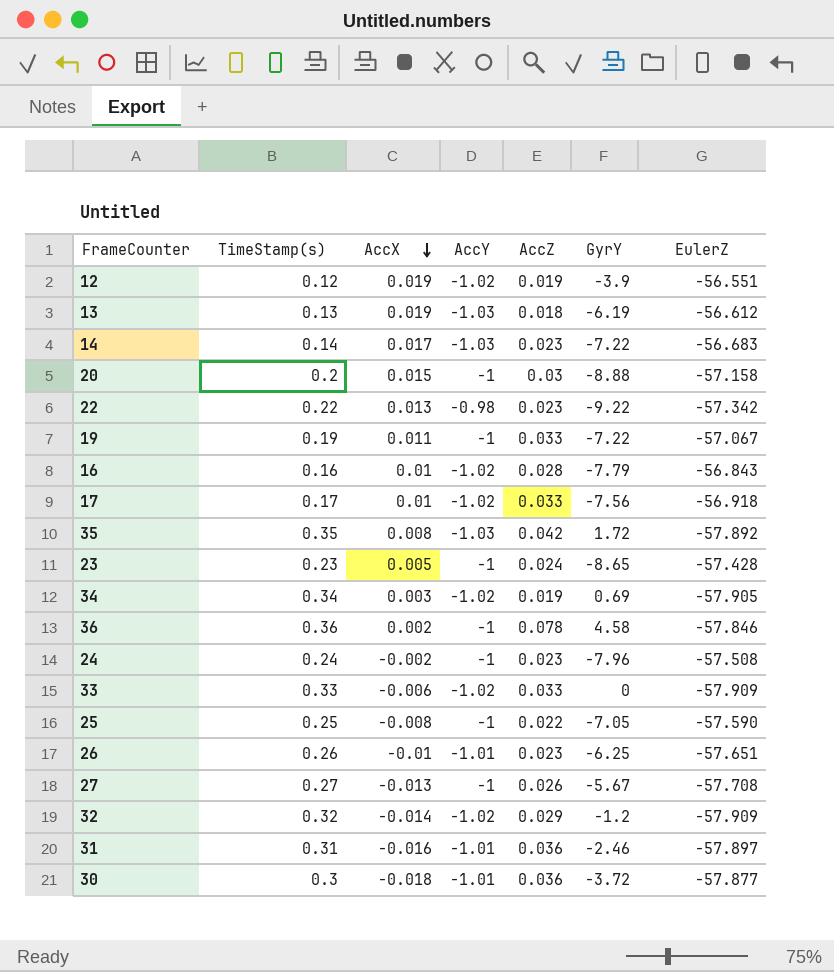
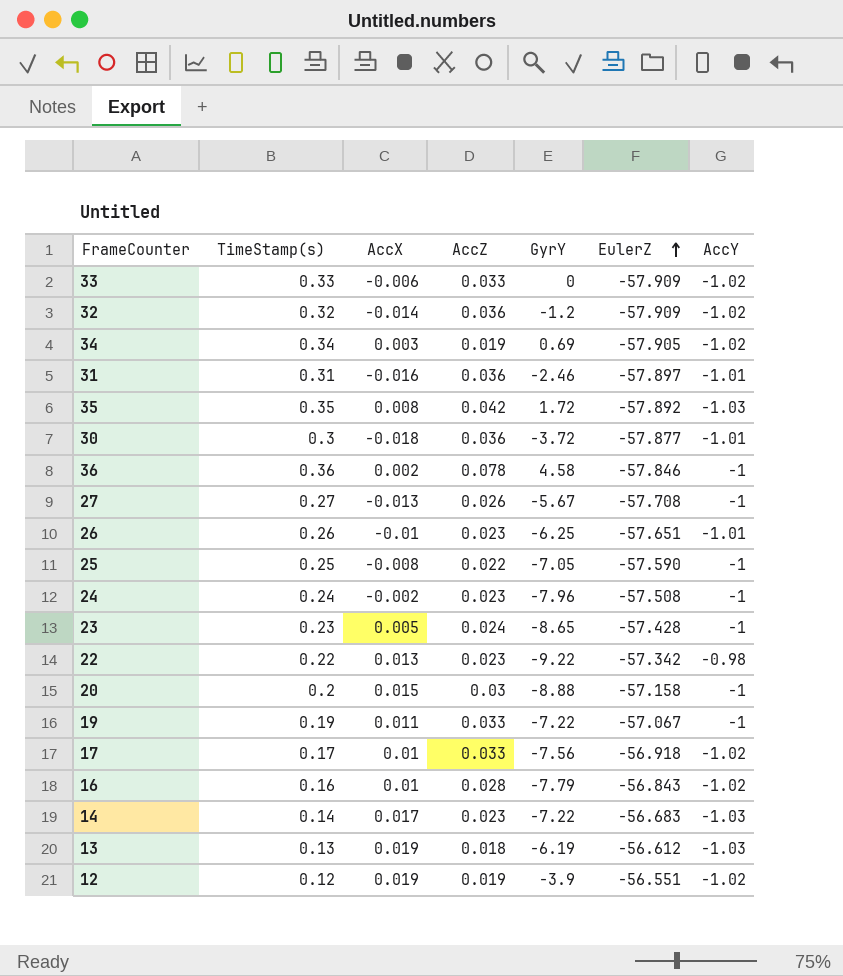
row order: AccX descending -> EulerZ ascending
column AccY | position: 4 -> 7
32 | AccZ: 0.029 -> 0.036

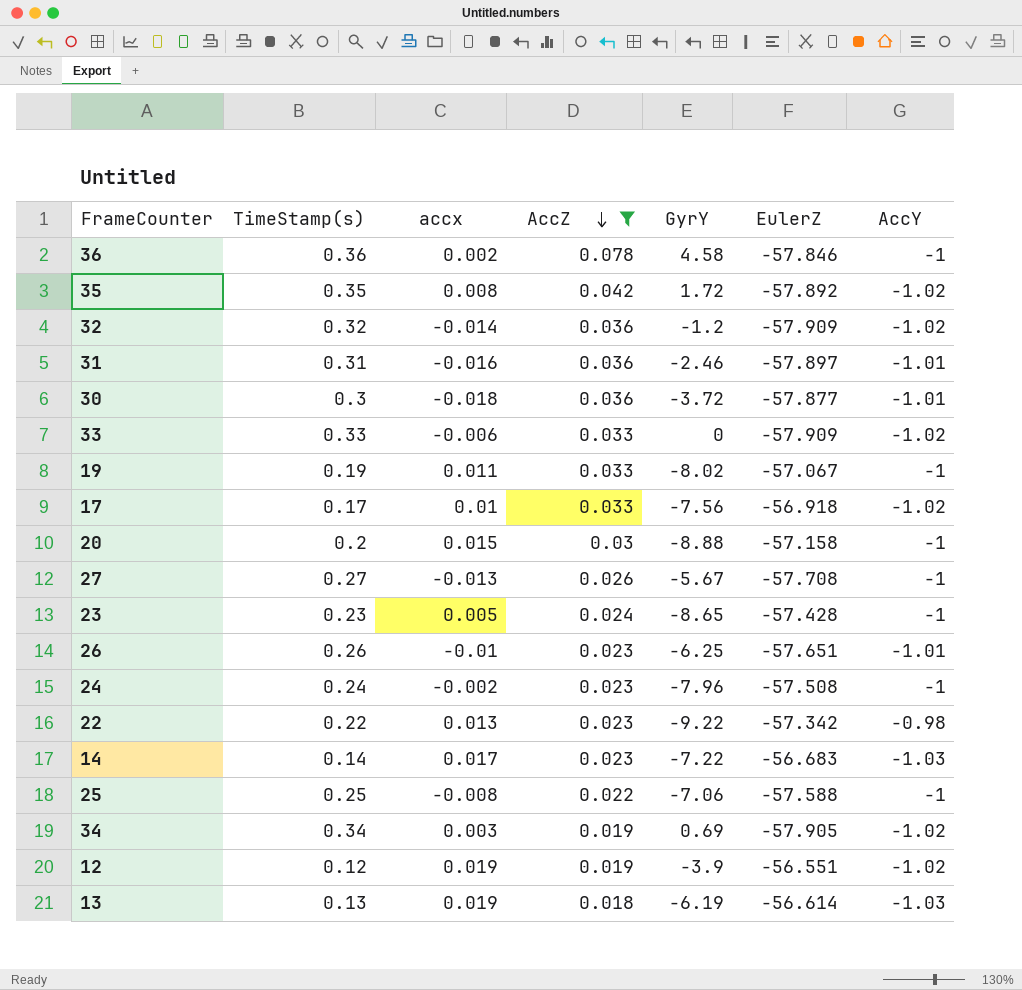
filter: none -> AccZ != 0.028
row order: EulerZ ascending -> AccZ descending
column name: AccX -> accx
35 | AccY: -1.03 -> -1.02
19 | GyrY: -7.22 -> -8.02
25 | GyrY: -7.05 -> -7.06
25 | EulerZ: -57.590 -> -57.588
13 | EulerZ: -56.612 -> -56.614

